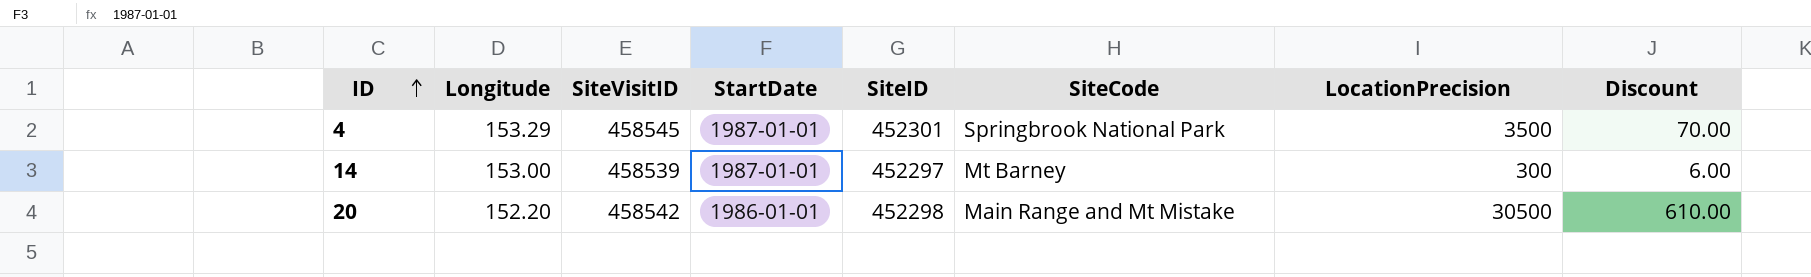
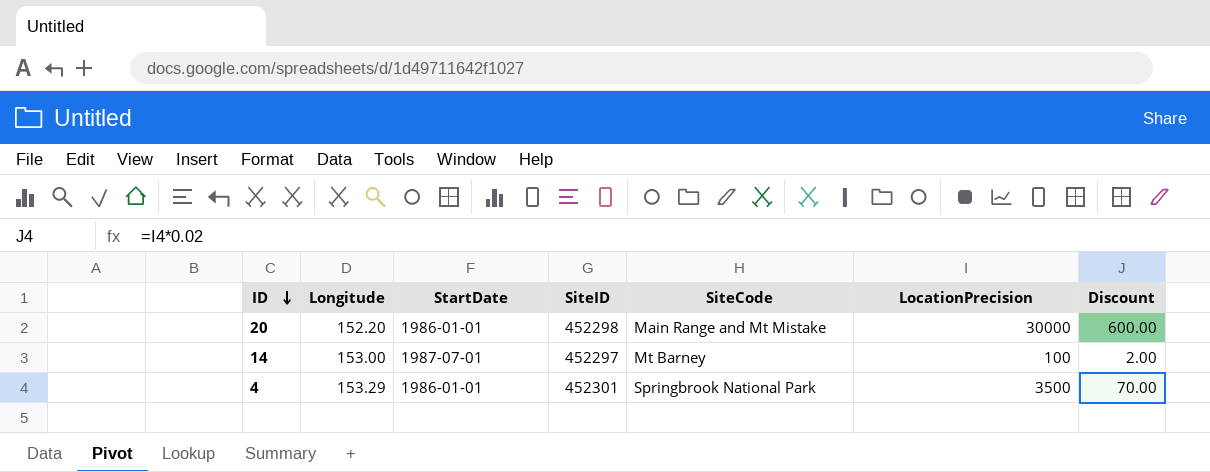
row order: ID ascending -> ID descending
column SiteVisitID | position: 3 -> none
20 | LocationPrecision: 30500 -> 30000
20 | Discount: 610.00 -> 600.00
14 | StartDate: 1987-01-01 -> 1987-07-01
14 | LocationPrecision: 300 -> 100
14 | Discount: 6.00 -> 2.00
4 | StartDate: 1987-01-01 -> 1986-01-01

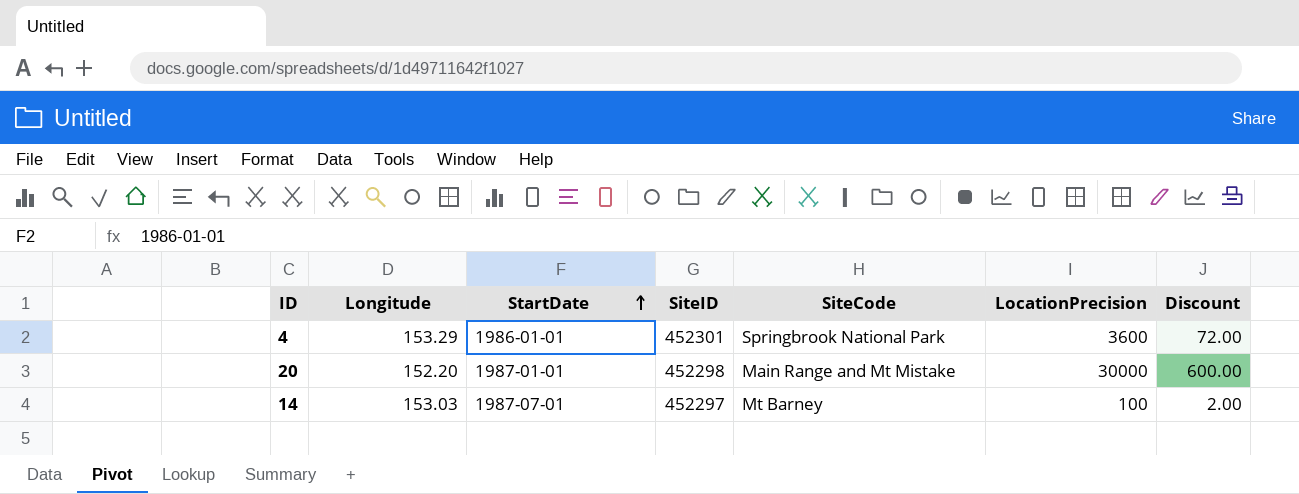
row order: ID descending -> StartDate ascending
4 | LocationPrecision: 3500 -> 3600
4 | Discount: 70.00 -> 72.00
20 | StartDate: 1986-01-01 -> 1987-01-01
14 | Longitude: 153.00 -> 153.03

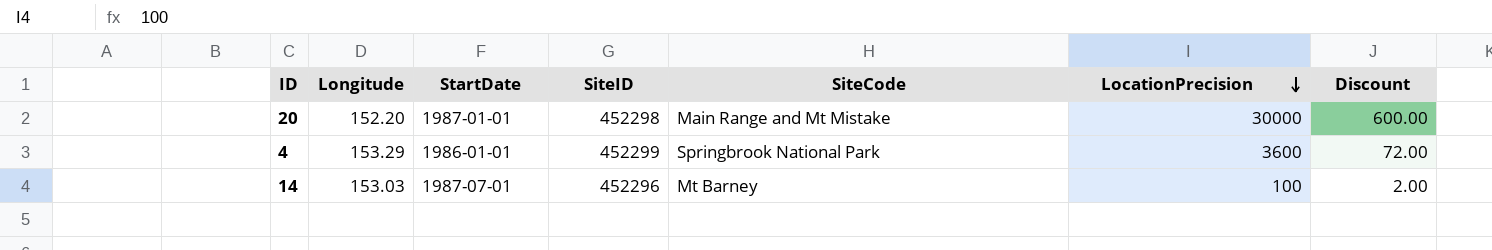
row order: StartDate ascending -> LocationPrecision descending
4 | SiteID: 452301 -> 452299
14 | SiteID: 452297 -> 452296

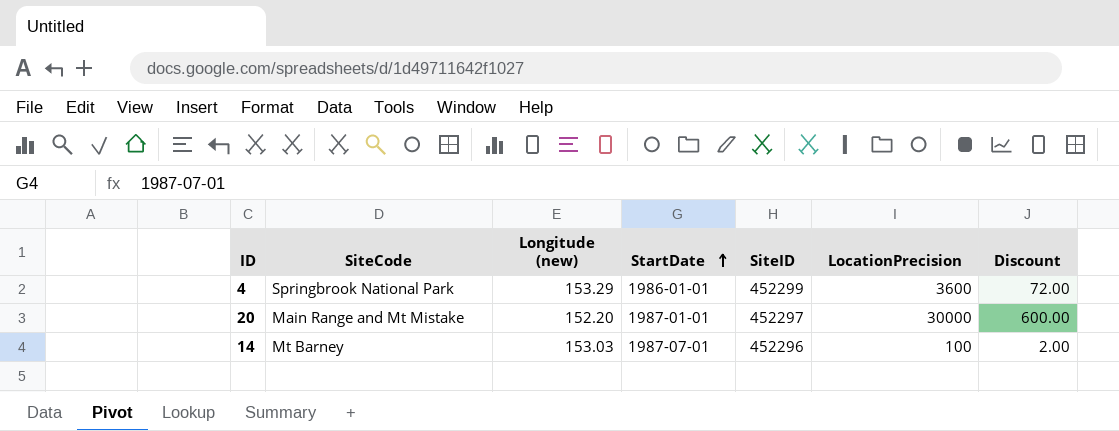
row order: LocationPrecision descending -> StartDate ascending
column SiteCode | position: 5 -> 2
column name: Longitude -> Longitude (new)
20 | SiteID: 452298 -> 452297

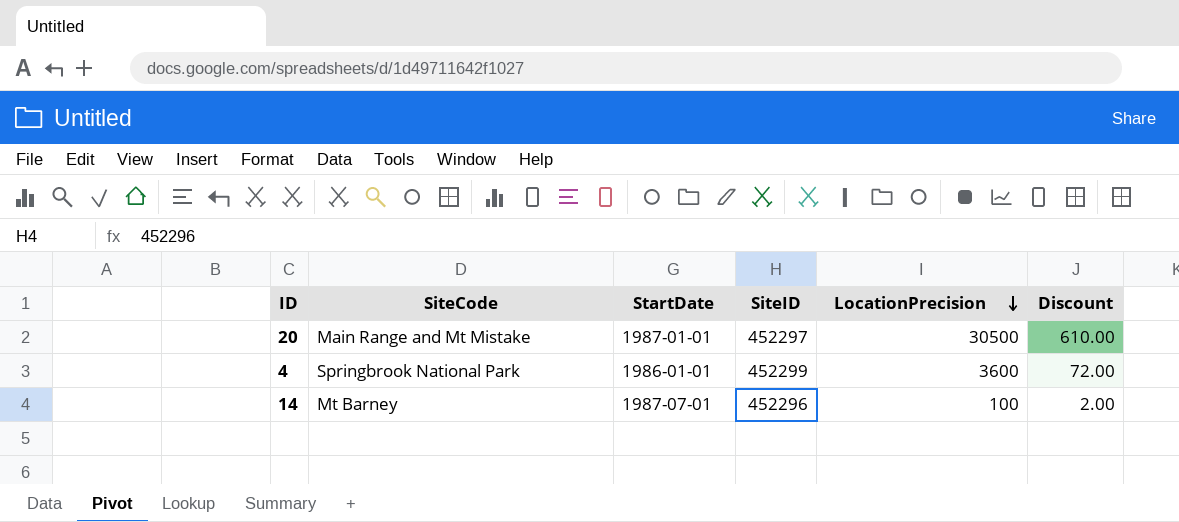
row order: StartDate ascending -> LocationPrecision descending
column Longitude (new) | position: 3 -> none
20 | LocationPrecision: 30000 -> 30500
20 | Discount: 600.00 -> 610.00

